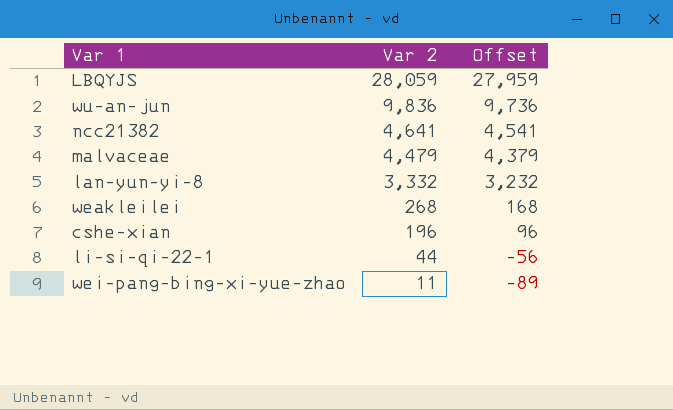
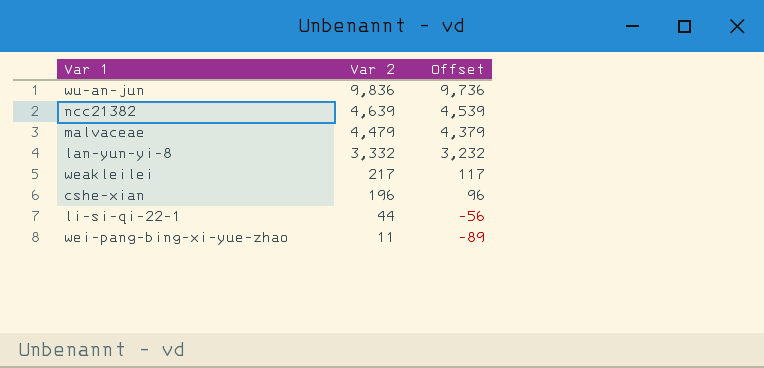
row LBQYJS: 28,059 | 27,959 -> none
ncc21382 | Var 2: 4,641 -> 4,639
ncc21382 | Offset: 4,541 -> 4,539
weakleilei | Var 2: 268 -> 217
weakleilei | Offset: 168 -> 117

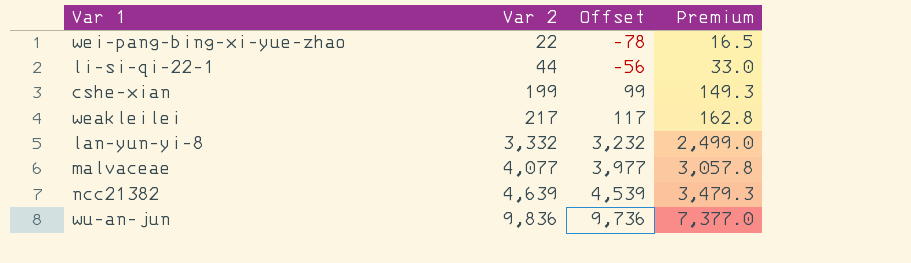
row order: Var 2 descending -> Var 2 ascending
column Premium | formula: none -> [Var 2] * 0.75
wei-pang-bing-xi-yue-zhao | Var 2: 11 -> 22
wei-pang-bing-xi-yue-zhao | Offset: -89 -> -78
cshe-xian | Var 2: 196 -> 199
cshe-xian | Offset: 96 -> 99
malvaceae | Var 2: 4,479 -> 4,077
malvaceae | Offset: 4,379 -> 3,977

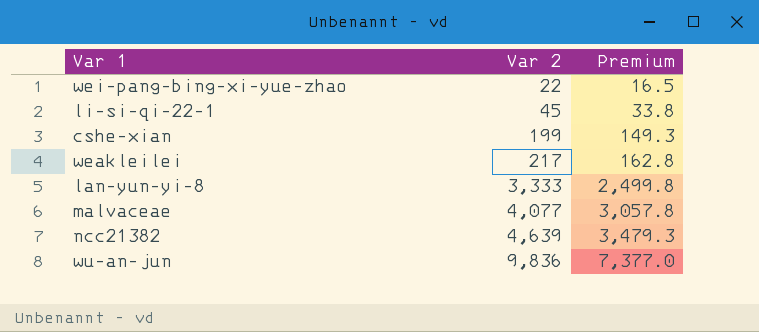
column Offset | formula: [Var 2] - 100 -> none
li-si-qi-22-1 | Var 2: 44 -> 45
li-si-qi-22-1 | Premium: 33.0 -> 33.8
lan-yun-yi-8 | Var 2: 3,332 -> 3,333
lan-yun-yi-8 | Premium: 2,499.0 -> 2,499.8

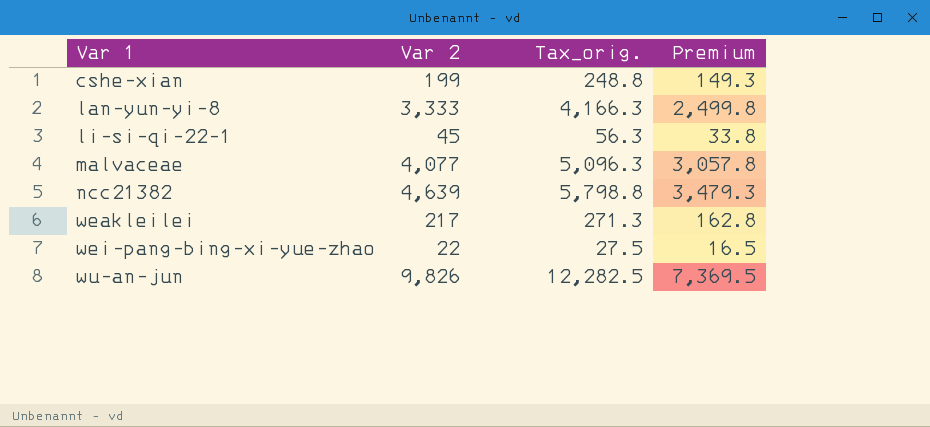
row order: Var 2 ascending -> Var 1 ascending
column Tax_orig. | formula: none -> [Var 2] * 1.25
wu-an-jun | Var 2: 9,836 -> 9,826
wu-an-jun | Premium: 7,377.0 -> 7,369.5

